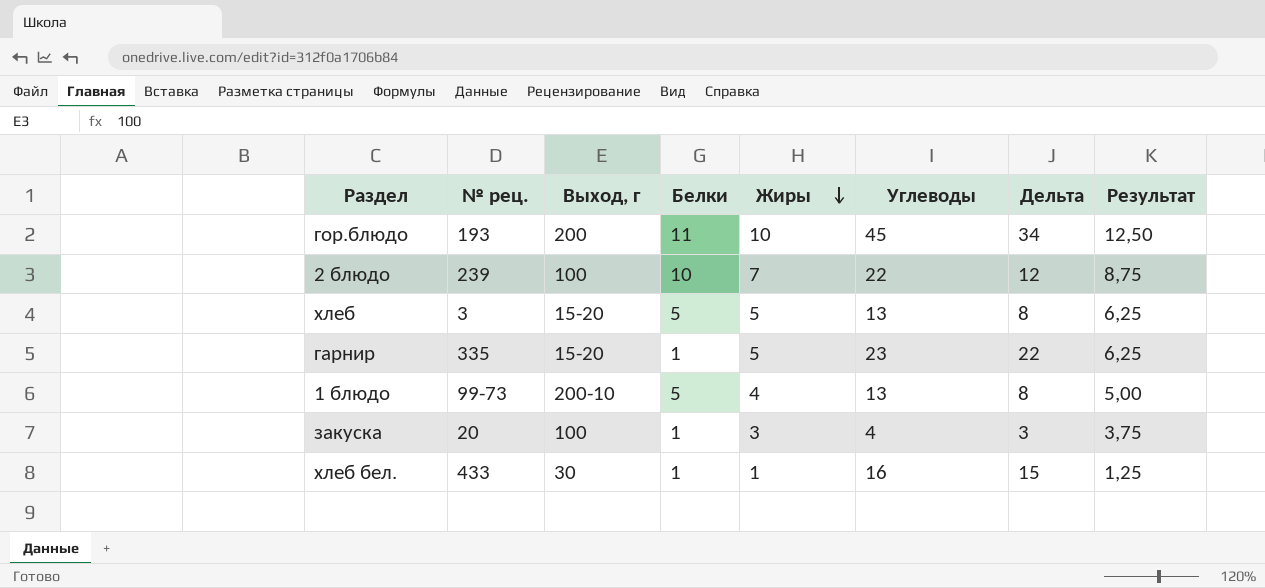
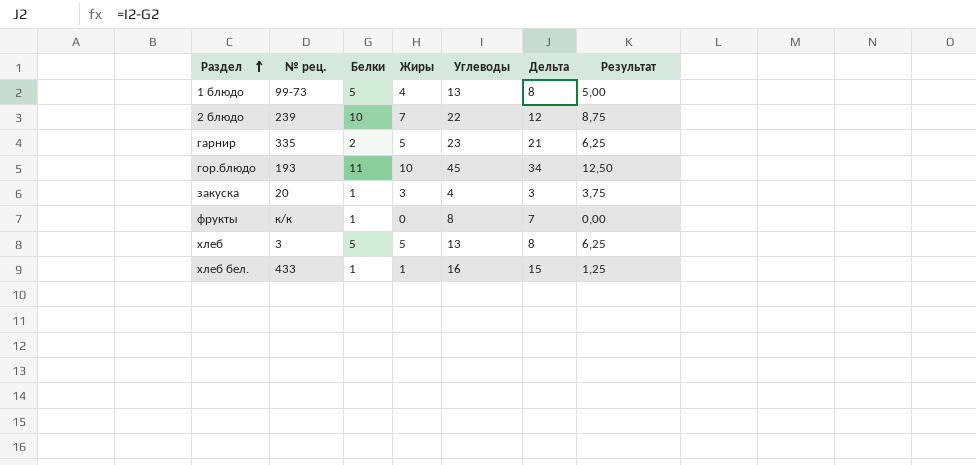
row order: Жиры descending -> Раздел ascending
column Выход, г | position: 3 -> none
гарнир | Белки: 1 -> 2
гарнир | Дельта: 22 -> 21
row фрукты: none -> к/к | 1 | 0 | 8 | 7 | 0,00

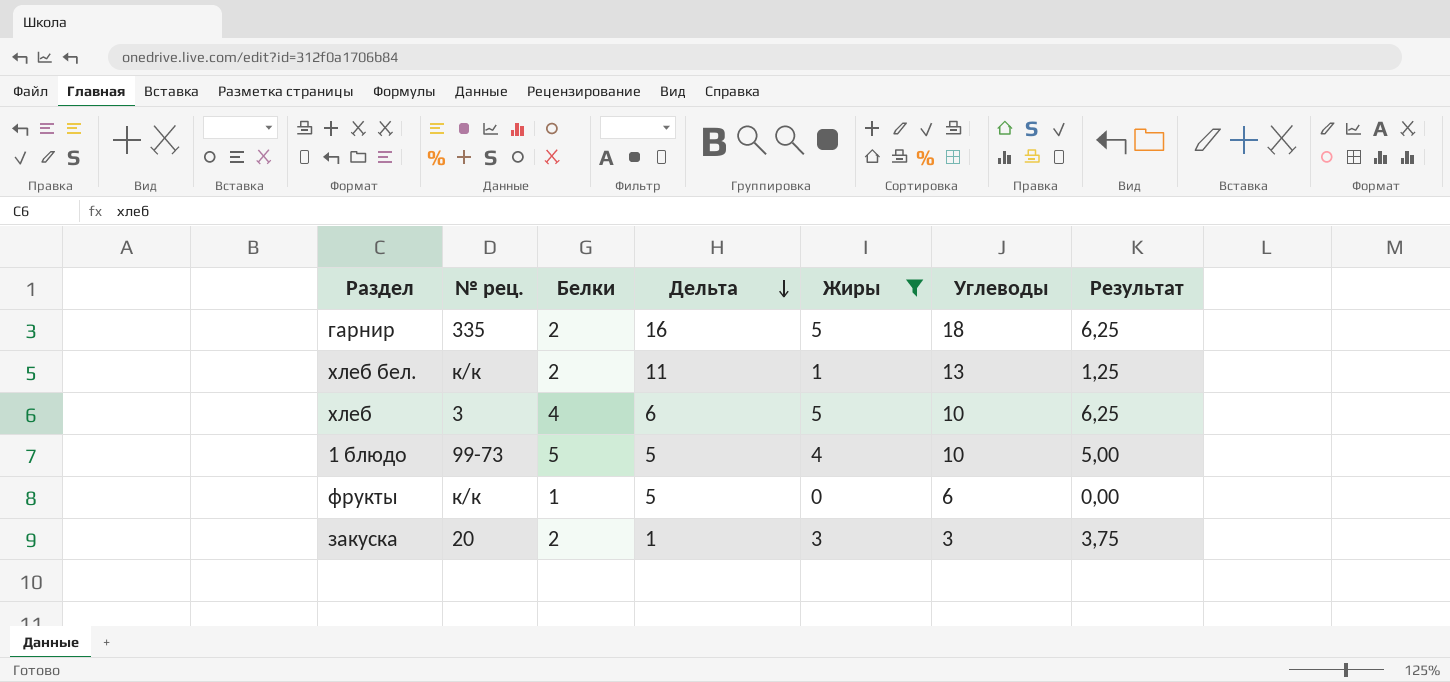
filter: none -> Жиры <= 5
row order: Раздел ascending -> Дельта descending
column Дельта | position: 6 -> 4
гарнир | Дельта: 21 -> 16
гарнир | Углеводы: 23 -> 18
хлеб бел. | № рец.: 433 -> к/к
хлеб бел. | Белки: 1 -> 2
хлеб бел. | Дельта: 15 -> 11
хлеб бел. | Углеводы: 16 -> 13
хлеб | Белки: 5 -> 4
хлеб | Дельта: 8 -> 6
хлеб | Углеводы: 13 -> 10
1 блюдо | Дельта: 8 -> 5
1 блюдо | Углеводы: 13 -> 10
фрукты | Дельта: 7 -> 5
фрукты | Углеводы: 8 -> 6
закуска | Белки: 1 -> 2
закуска | Дельта: 3 -> 1
закуска | Углеводы: 4 -> 3

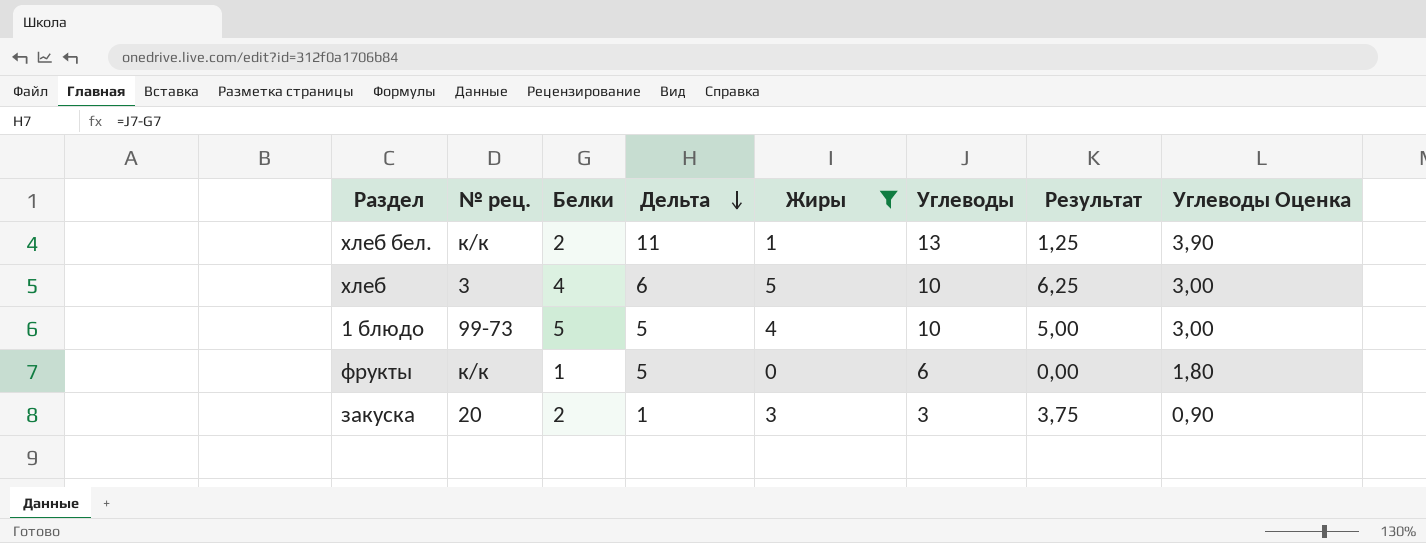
column Углеводы Оценка | formula: none -> [Углеводы] * 0,3
row гарнир: 335 | 2 | 16 | 5 | 18 | 6,25 -> none

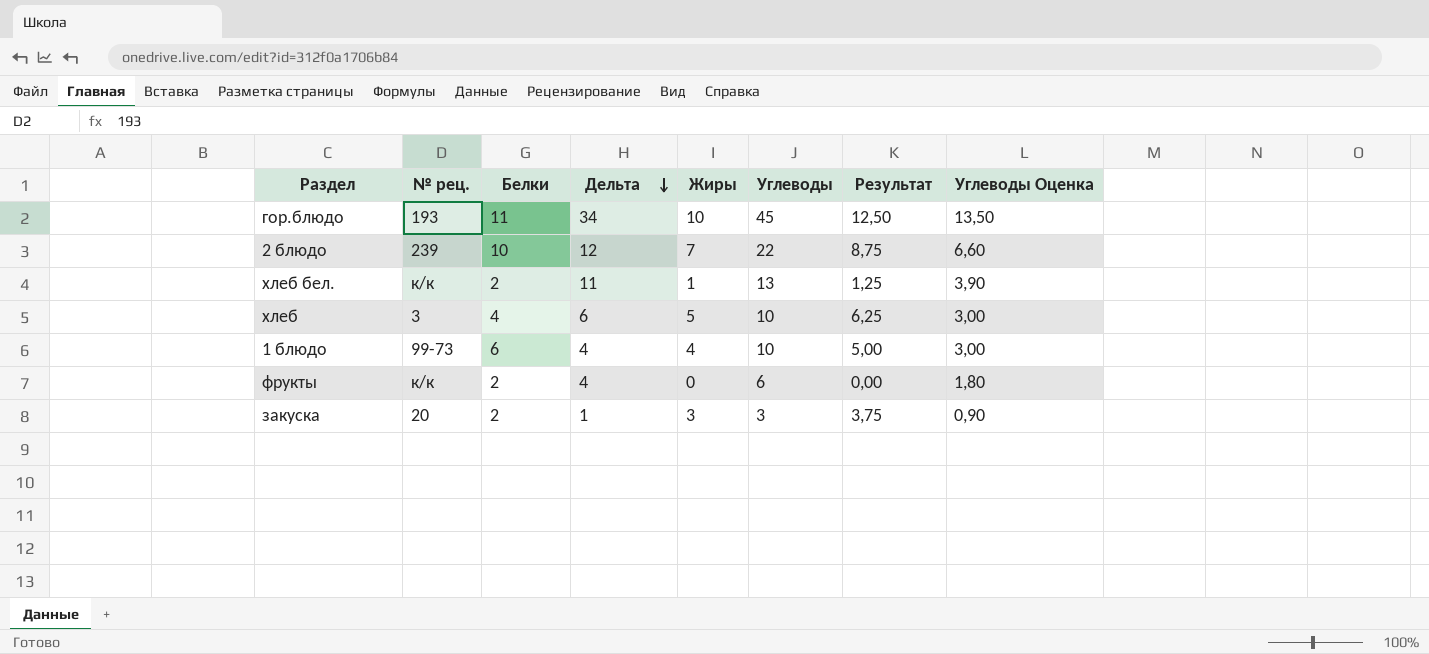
filter: Жиры <= 5 -> none
1 блюдо | Белки: 5 -> 6
1 блюдо | Дельта: 5 -> 4
фрукты | Белки: 1 -> 2
фрукты | Дельта: 5 -> 4

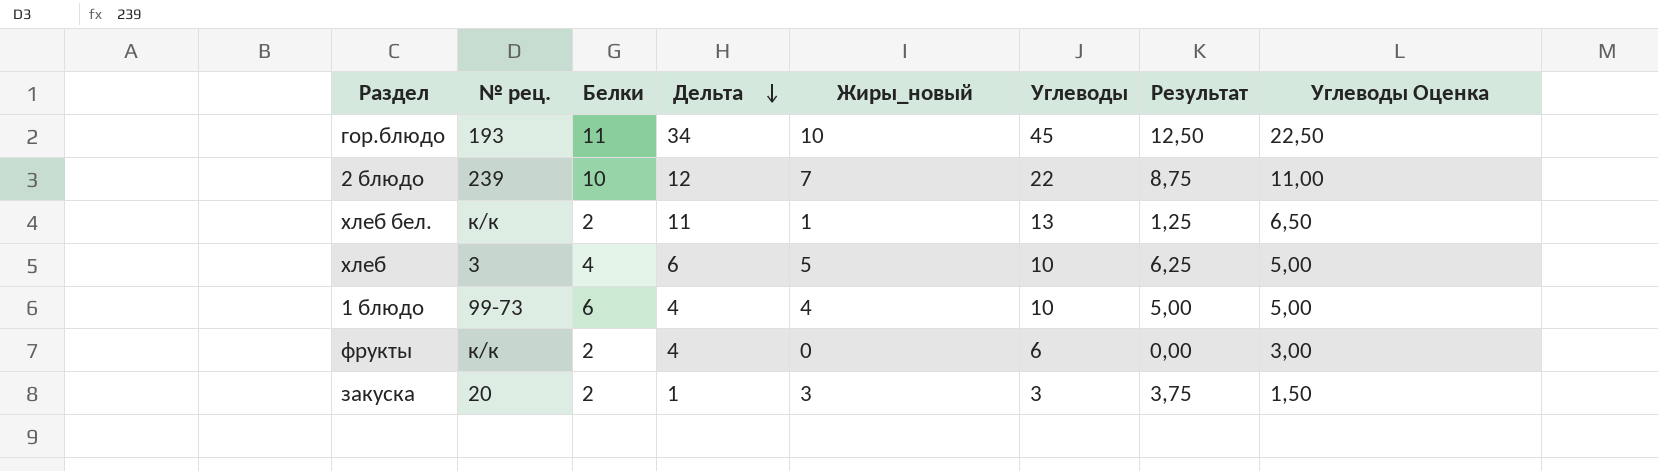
column name: Жиры -> Жиры_новый
column Углеводы Оценка | formula: [Углеводы] * 0,3 -> [Углеводы] * 0,5

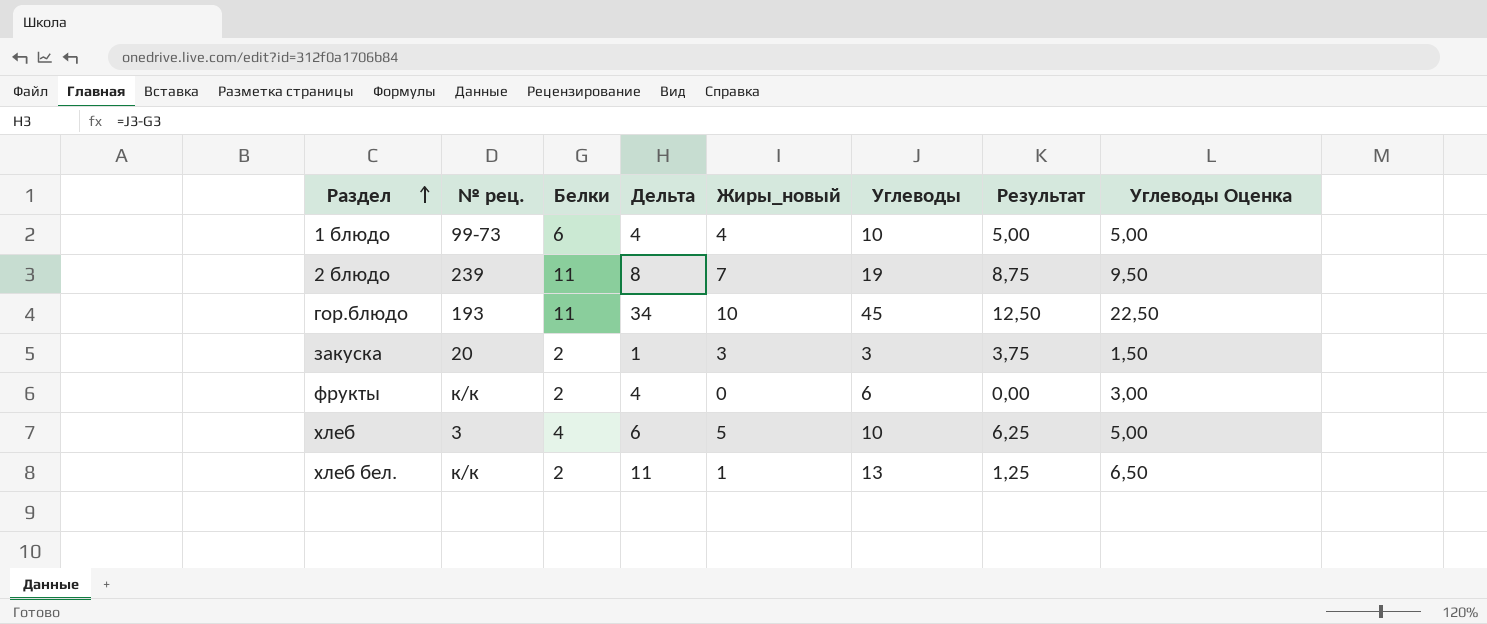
row order: Дельта descending -> Раздел ascending
2 блюдо | Белки: 10 -> 11
2 блюдо | Дельта: 12 -> 8
2 блюдо | Углеводы: 22 -> 19
2 блюдо | Углеводы Оценка: 11,00 -> 9,50

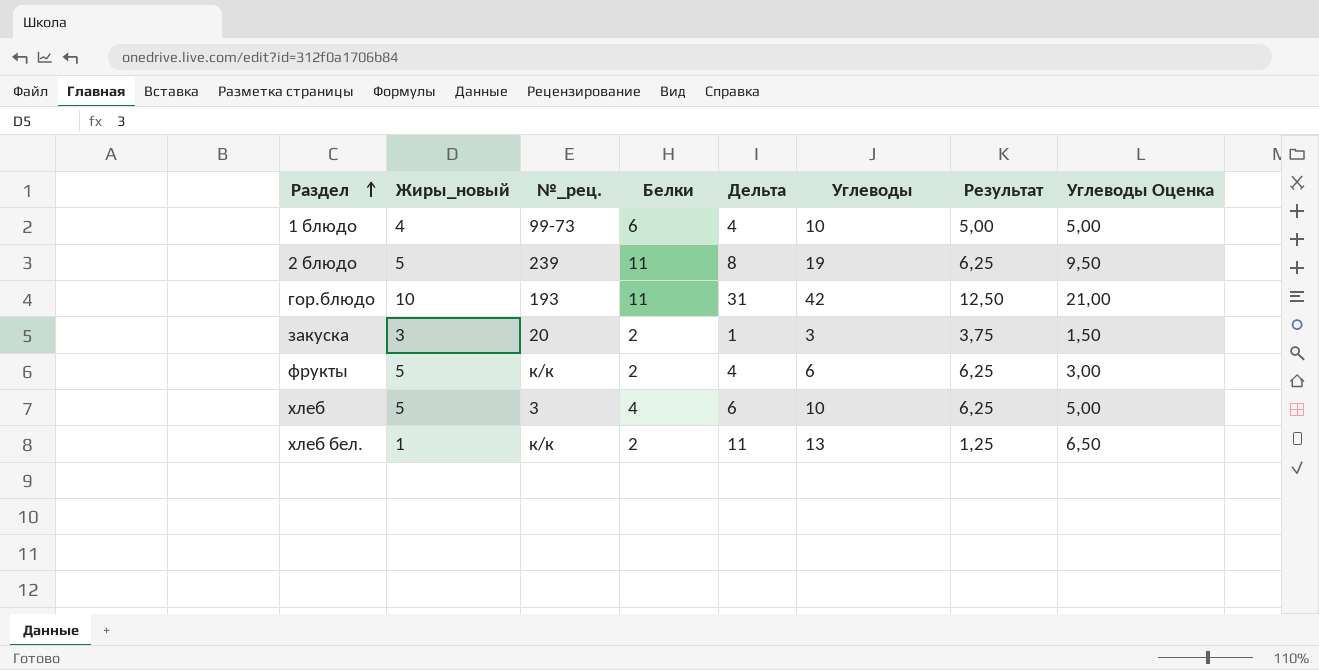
column Жиры_новый | position: 5 -> 2
column name: № рец. -> №_рец.
2 блюдо | Жиры_новый: 7 -> 5
2 блюдо | Результат: 8,75 -> 6,25
гор.блюдо | Дельта: 34 -> 31
гор.блюдо | Углеводы: 45 -> 42
гор.блюдо | Углеводы Оценка: 22,50 -> 21,00
фрукты | Жиры_новый: 0 -> 5
фрукты | Результат: 0,00 -> 6,25

